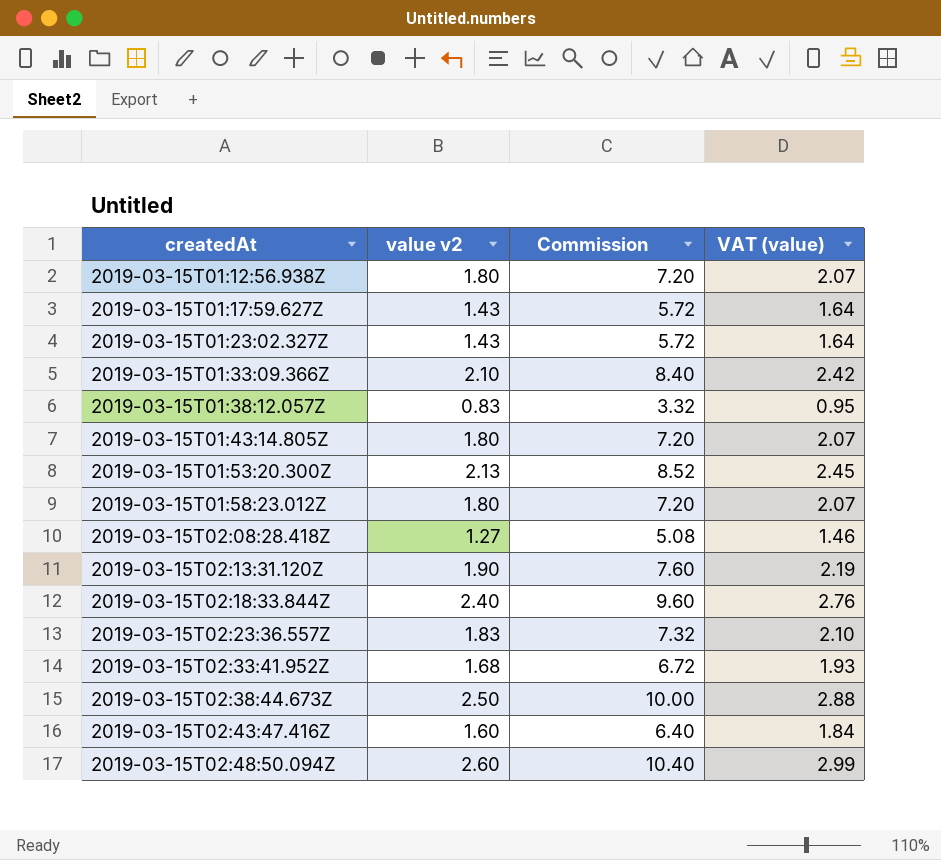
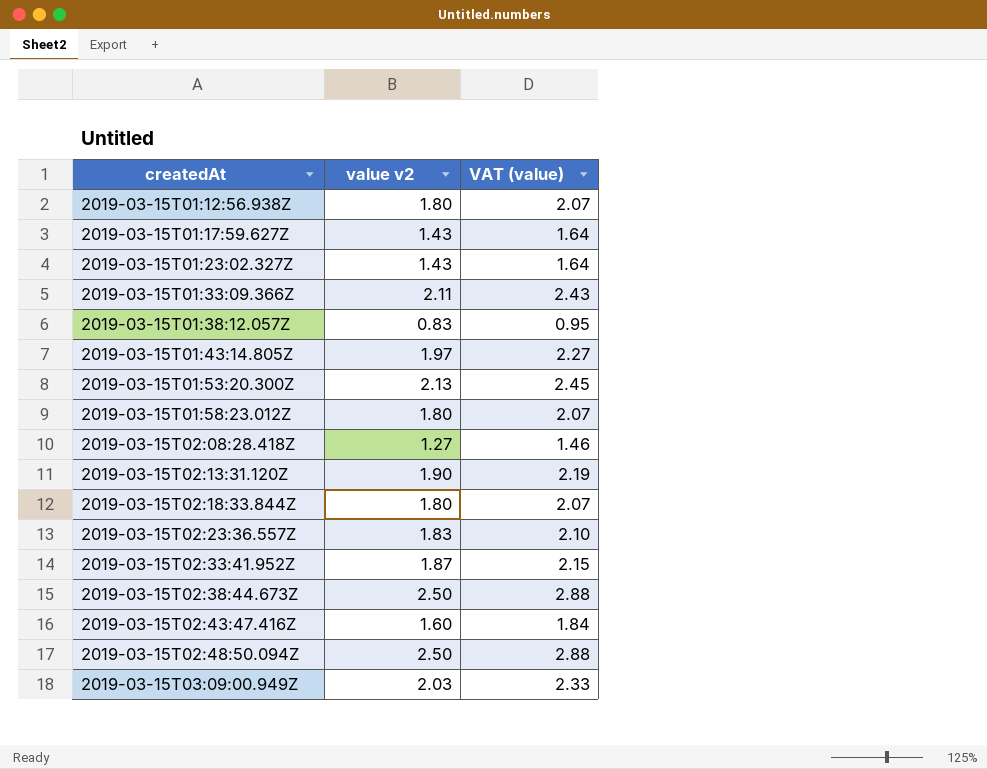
column Commission | formula: [value v2] * 4 -> none
2019-03-15T01:33:09.366Z | value v2: 2.10 -> 2.11
2019-03-15T01:33:09.366Z | VAT (value): 2.42 -> 2.43
2019-03-15T01:43:14.805Z | value v2: 1.80 -> 1.97
2019-03-15T01:43:14.805Z | VAT (value): 2.07 -> 2.27
2019-03-15T02:18:33.844Z | value v2: 2.40 -> 1.80
2019-03-15T02:18:33.844Z | VAT (value): 2.76 -> 2.07
2019-03-15T02:33:41.952Z | value v2: 1.68 -> 1.87
2019-03-15T02:33:41.952Z | VAT (value): 1.93 -> 2.15
2019-03-15T02:48:50.094Z | value v2: 2.60 -> 2.50
2019-03-15T02:48:50.094Z | VAT (value): 2.99 -> 2.88
row 2019-03-15T03:09:00.949Z: none -> 2.03 | 2.33

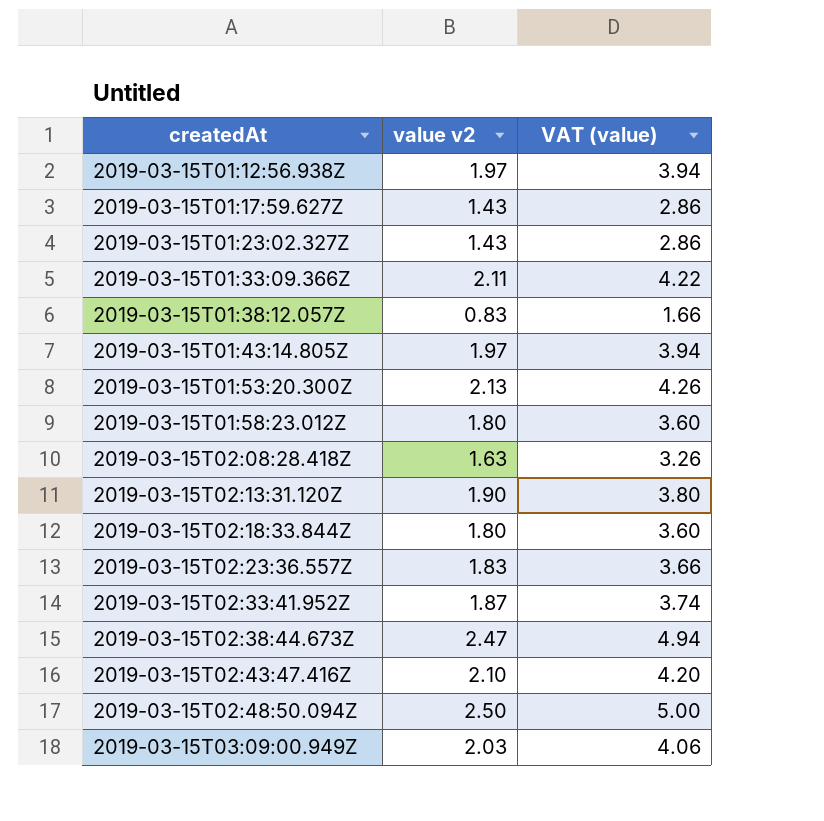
column VAT (value) | formula: [value v2] * 1.15 -> [value v2] * 2
2019-03-15T01:12:56.938Z | value v2: 1.80 -> 1.97
2019-03-15T02:08:28.418Z | value v2: 1.27 -> 1.63
2019-03-15T02:38:44.673Z | value v2: 2.50 -> 2.47
2019-03-15T02:43:47.416Z | value v2: 1.60 -> 2.10

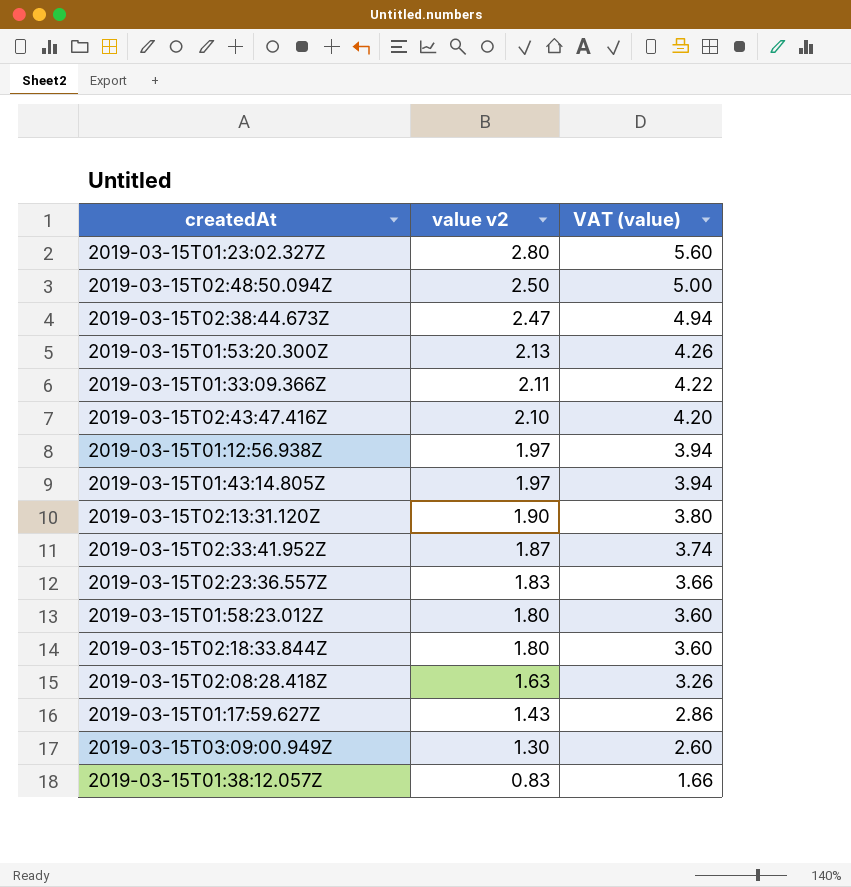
row order: createdAt ascending -> value v2 descending
2019-03-15T01:23:02.327Z | value v2: 1.43 -> 2.80
2019-03-15T01:23:02.327Z | VAT (value): 2.86 -> 5.60
2019-03-15T03:09:00.949Z | value v2: 2.03 -> 1.30
2019-03-15T03:09:00.949Z | VAT (value): 4.06 -> 2.60

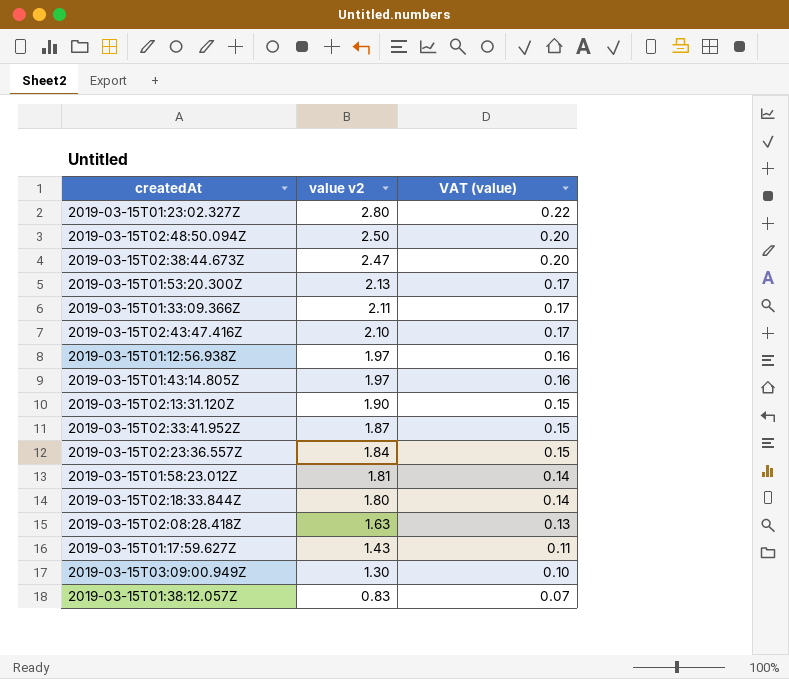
column VAT (value) | formula: [value v2] * 2 -> [value v2] * 0.08
2019-03-15T02:23:36.557Z | value v2: 1.83 -> 1.84
2019-03-15T01:58:23.012Z | value v2: 1.80 -> 1.81

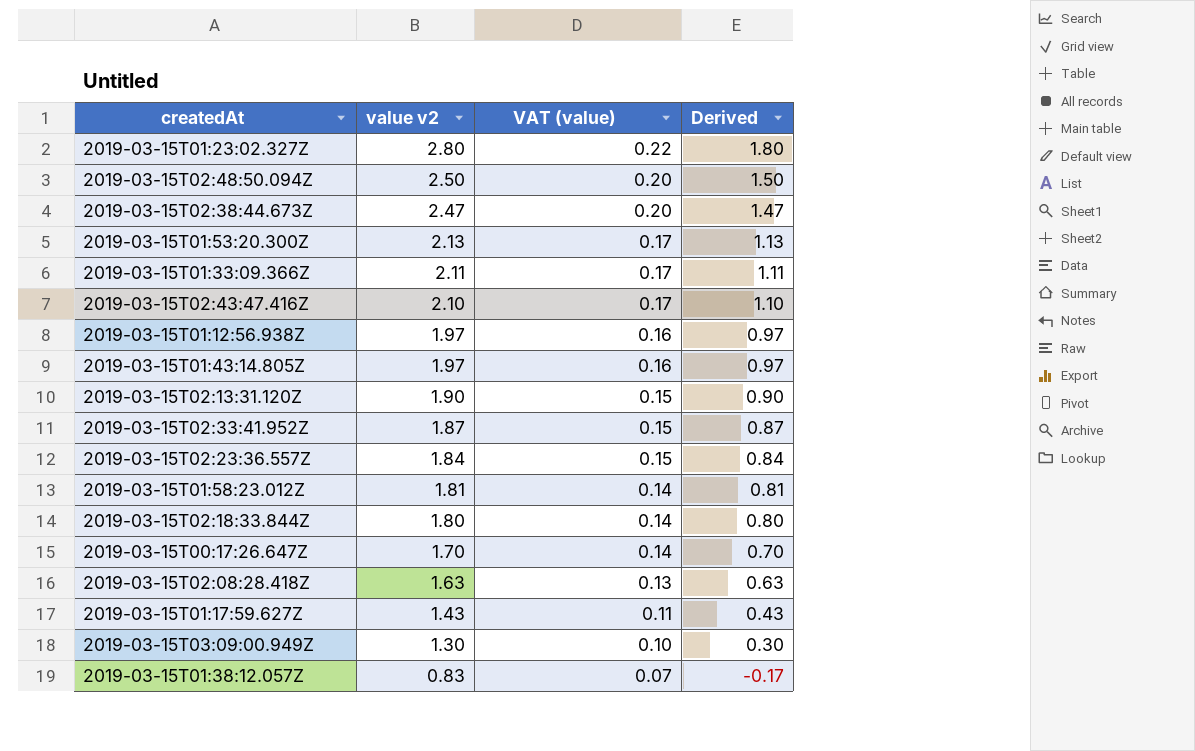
column Derived | formula: none -> [value v2] - 1
row 2019-03-15T00:17:26.647Z: none -> 1.70 | 0.14 | 0.70

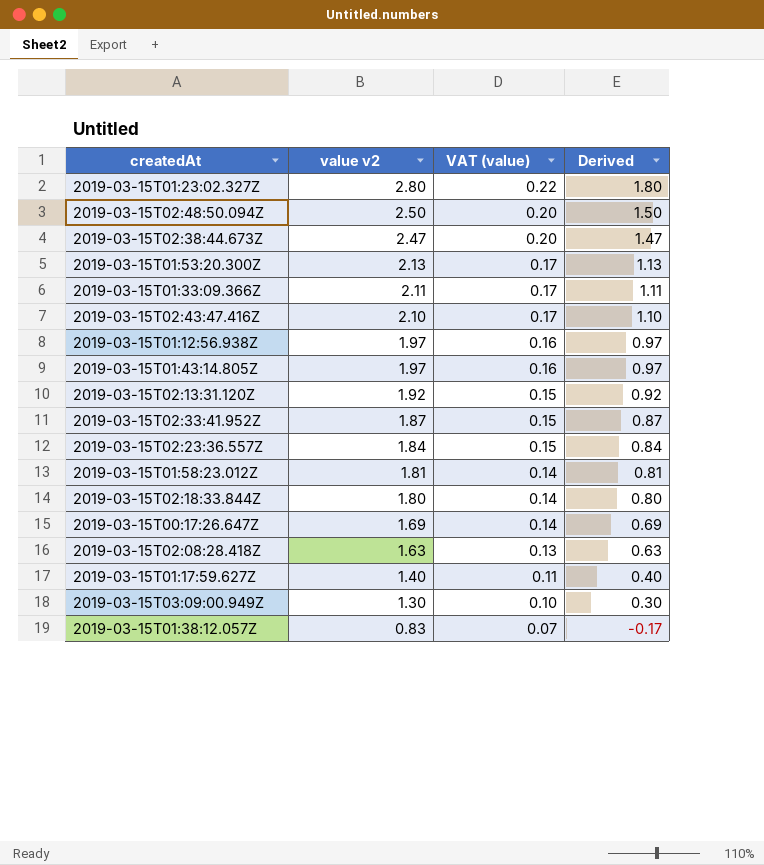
2019-03-15T02:13:31.120Z | value v2: 1.90 -> 1.92
2019-03-15T02:13:31.120Z | Derived: 0.90 -> 0.92
2019-03-15T00:17:26.647Z | value v2: 1.70 -> 1.69
2019-03-15T00:17:26.647Z | Derived: 0.70 -> 0.69
2019-03-15T01:17:59.627Z | value v2: 1.43 -> 1.40
2019-03-15T01:17:59.627Z | Derived: 0.43 -> 0.40

